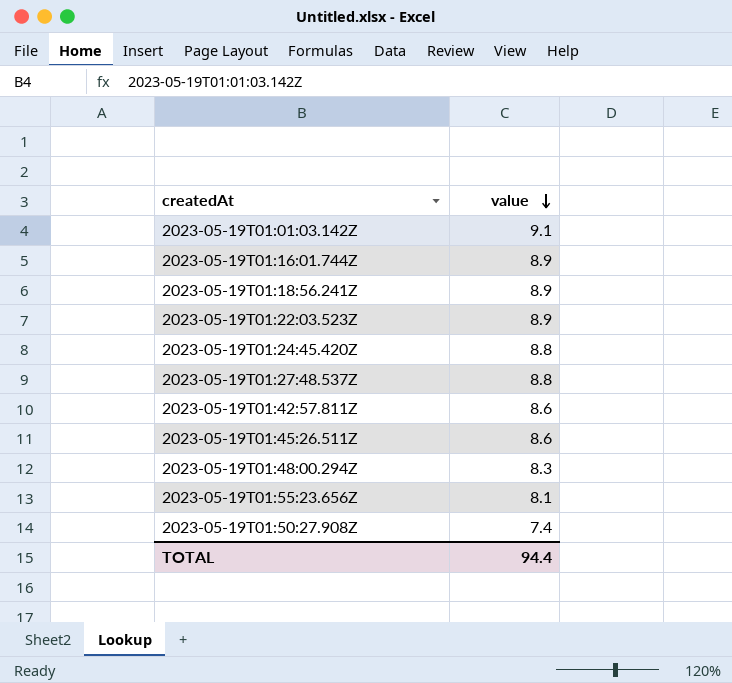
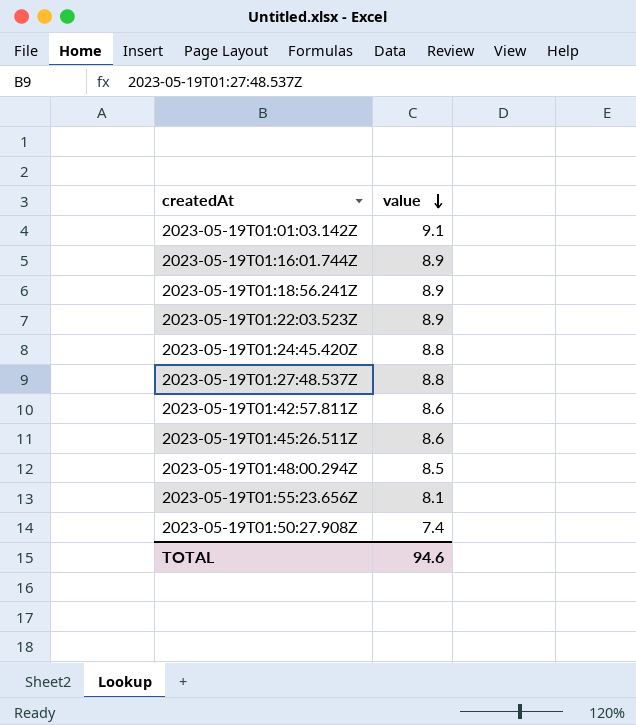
2023-05-19T01:48:00.294Z | value: 8.3 -> 8.5
TOTAL | value: 94.4 -> 94.6

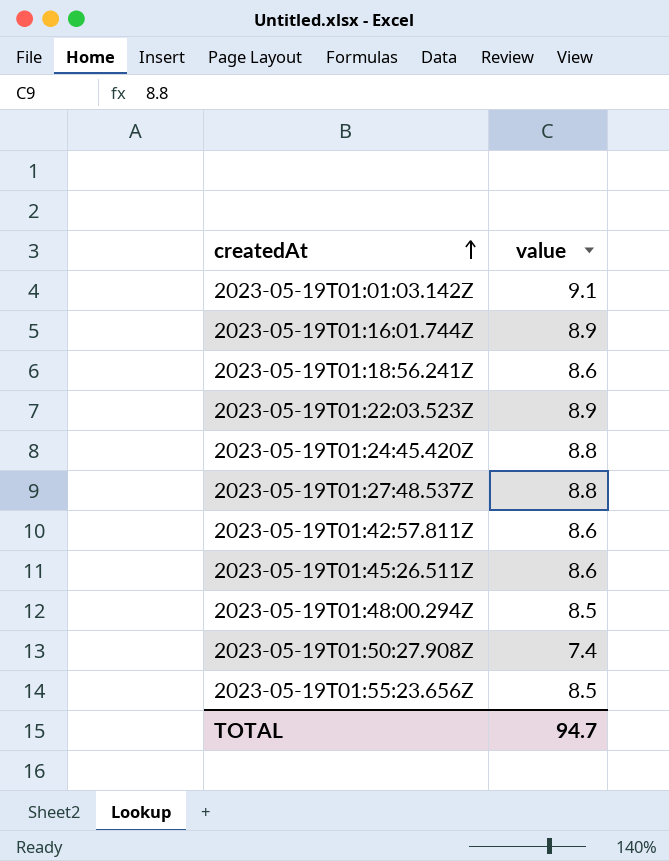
row order: value descending -> createdAt ascending
2023-05-19T01:18:56.241Z | value: 8.9 -> 8.6
2023-05-19T01:55:23.656Z | value: 8.1 -> 8.5
TOTAL | value: 94.6 -> 94.7

